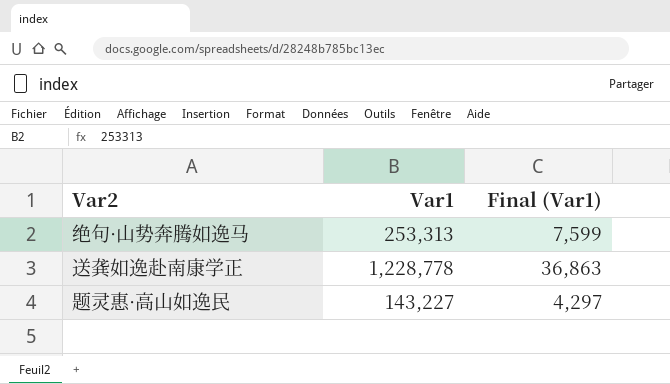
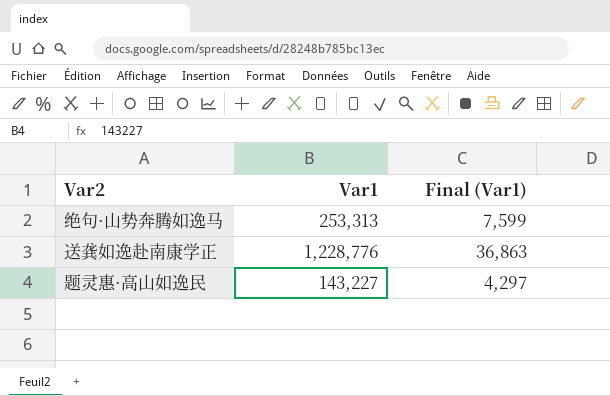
送龚如逸赴南康学正 | Var1: 1,228,778 -> 1,228,776

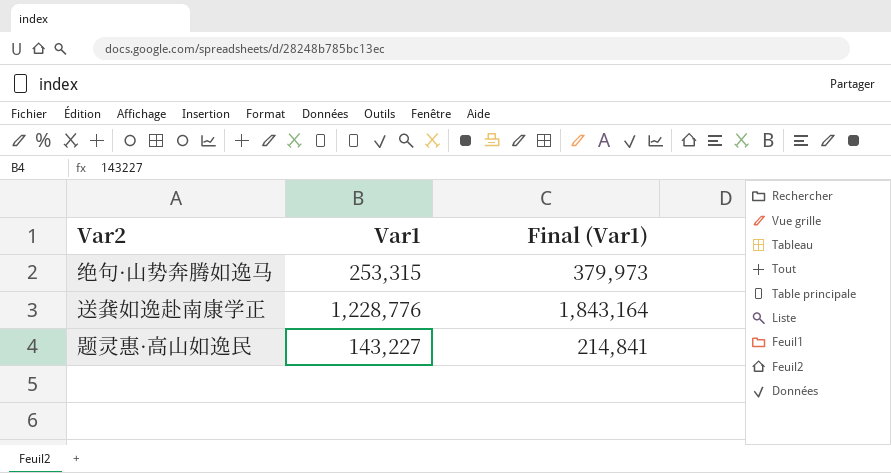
column Final (Var1) | formula: [Var1] * 0.03 -> [Var1] * 1.5
绝句·山势奔腾如逸马 | Var1: 253,313 -> 253,315

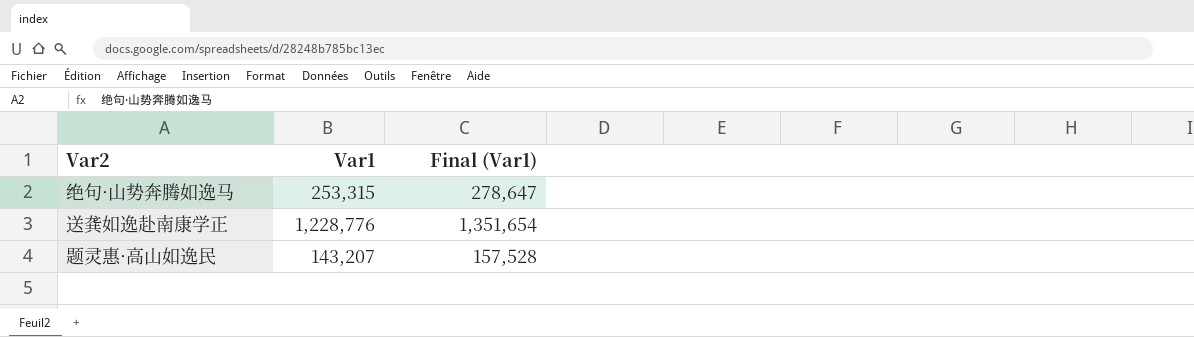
column Final (Var1) | formula: [Var1] * 1.5 -> [Var1] * 1.1
题灵惠·高山如逸民 | Var1: 143,227 -> 143,207

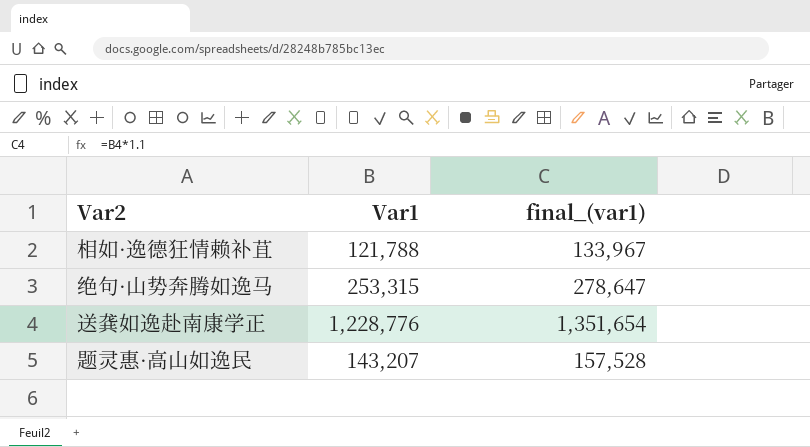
column name: Final (Var1) -> final_(var1)
row 相如·逸德狂情赖补苴: none -> 121,788 | 133,967

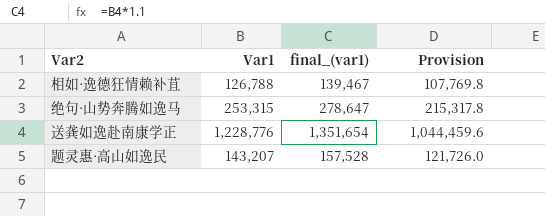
column Provision | formula: none -> [Var1] * 0.85
相如·逸德狂情赖补苴 | Var1: 121,788 -> 126,788
相如·逸德狂情赖补苴 | final_(var1): 133,967 -> 139,467

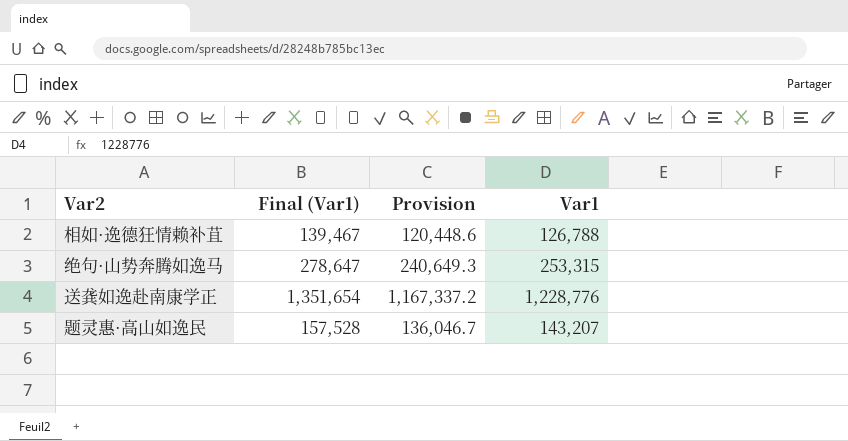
column name: final_(var1) -> Final (Var1)
column Provision | formula: [Var1] * 0.85 -> [Var1] * 0.95
column Var1 | position: 2 -> 4

